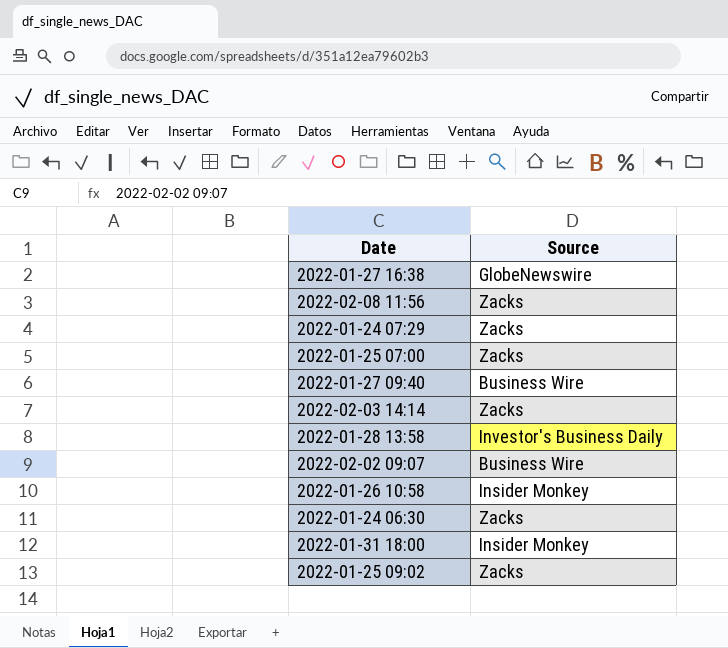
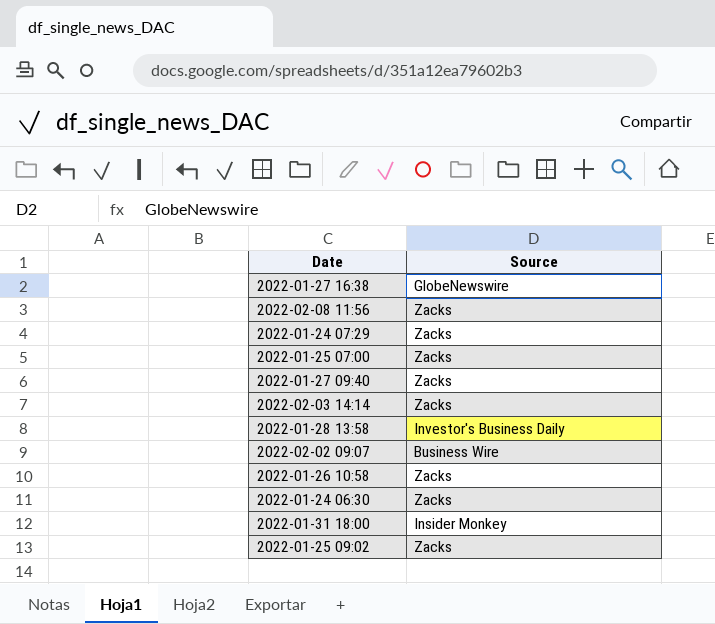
2022-01-27 09:40 | Source: Business Wire -> Zacks
2022-01-26 10:58 | Source: Insider Monkey -> Zacks

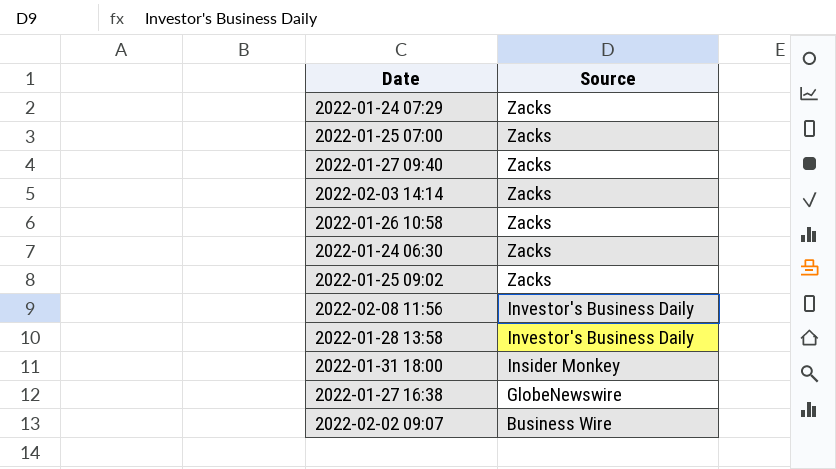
row order: none -> Source descending
2022-02-08 11:56 | Source: Zacks -> Investor's Business Daily

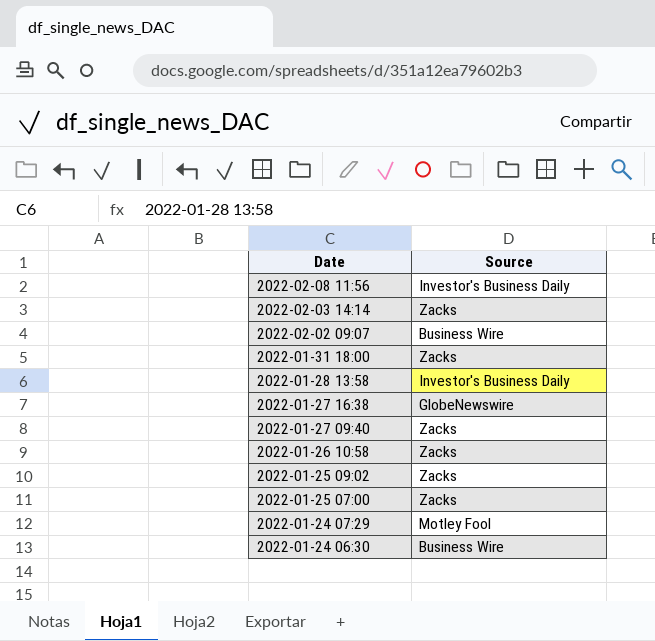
row order: Source descending -> Date descending
2022-01-31 18:00 | Source: Insider Monkey -> Zacks
2022-01-24 07:29 | Source: Zacks -> Motley Fool
2022-01-24 06:30 | Source: Zacks -> Business Wire

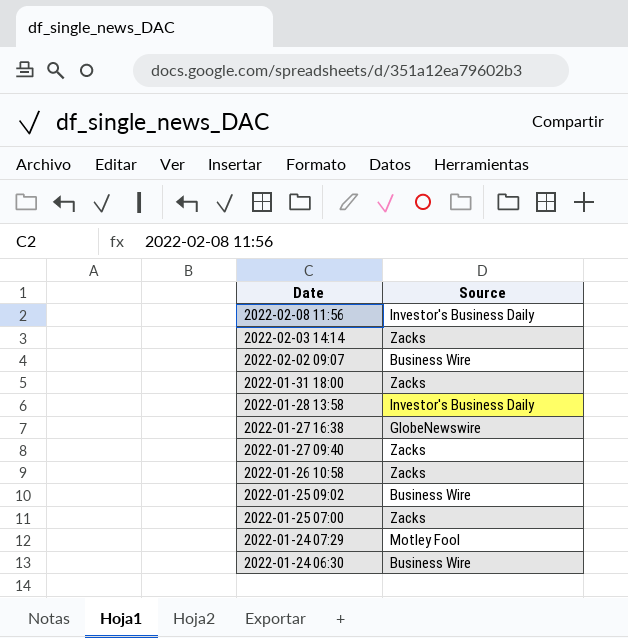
2022-01-25 09:02 | Source: Zacks -> Business Wire

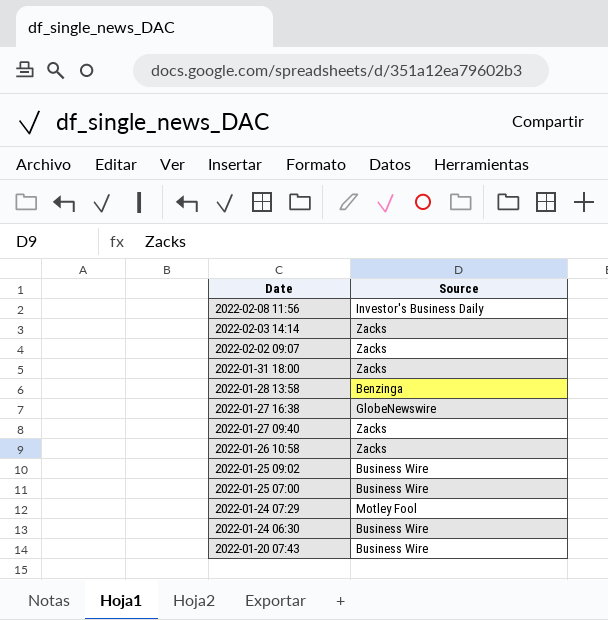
2022-02-02 09:07 | Source: Business Wire -> Zacks
2022-01-28 13:58 | Source: Investor's Business Daily -> Benzinga
2022-01-25 07:00 | Source: Zacks -> Business Wire
row 2022-01-20 07:43: none -> Business Wire

